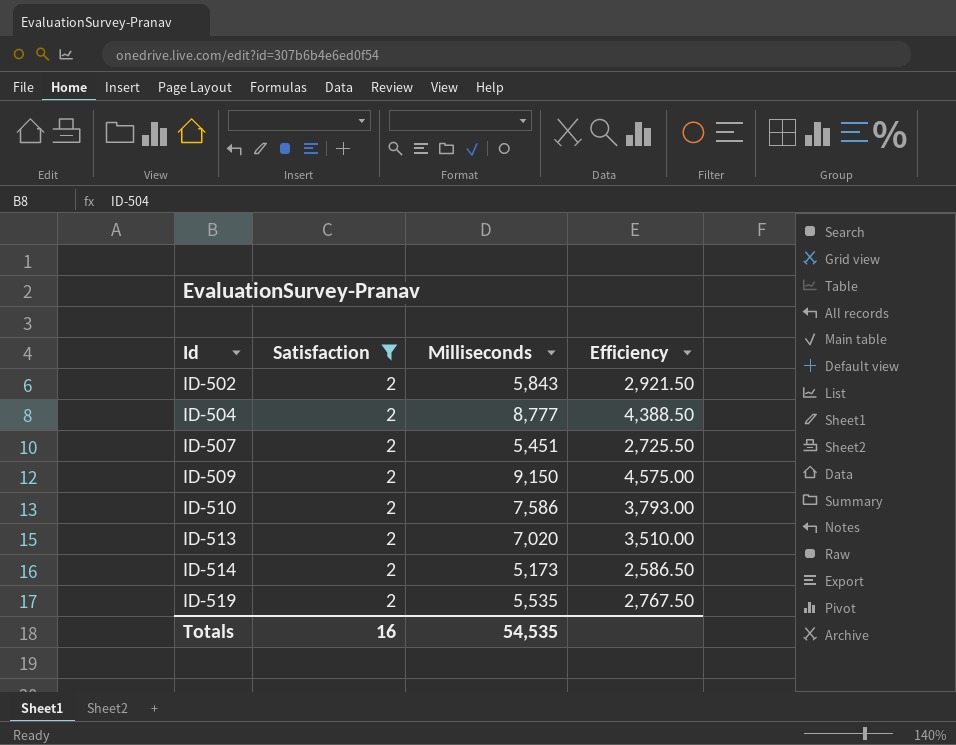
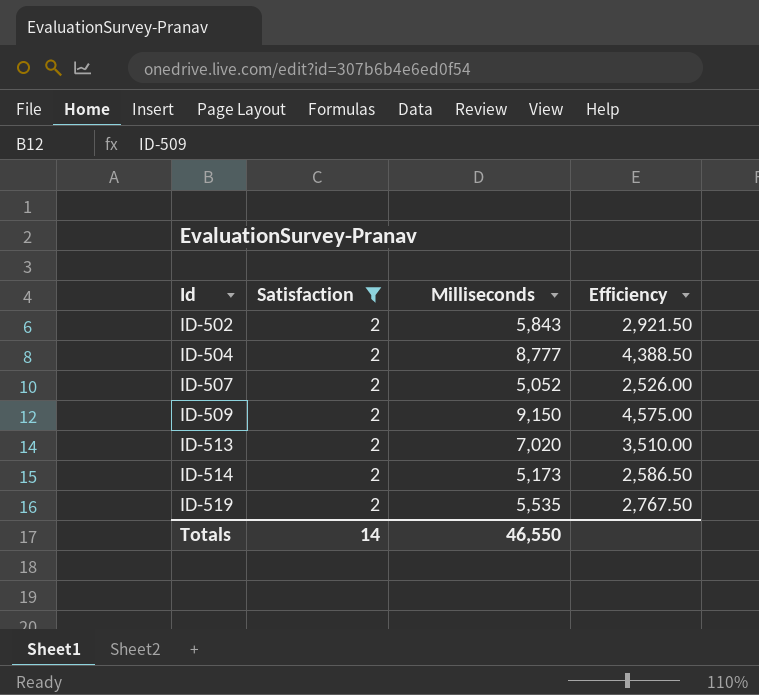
row ID-510: 2 | 7,586 | 3,793.00 -> none
ID-507 | Milliseconds: 5,451 -> 5,052
ID-507 | Efficiency: 2,725.50 -> 2,526.00
Totals | Satisfaction: 16 -> 14
Totals | Milliseconds: 54,535 -> 46,550

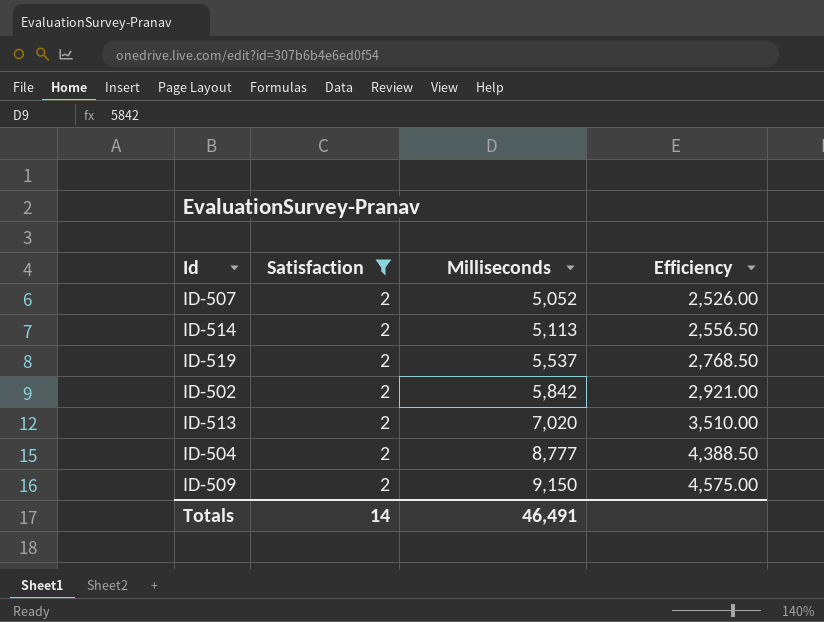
row order: Id ascending -> Milliseconds ascending
ID-514 | Milliseconds: 5,173 -> 5,113
ID-514 | Efficiency: 2,586.50 -> 2,556.50
ID-519 | Milliseconds: 5,535 -> 5,537
ID-519 | Efficiency: 2,767.50 -> 2,768.50
ID-502 | Milliseconds: 5,843 -> 5,842
ID-502 | Efficiency: 2,921.50 -> 2,921.00
Totals | Milliseconds: 46,550 -> 46,491

